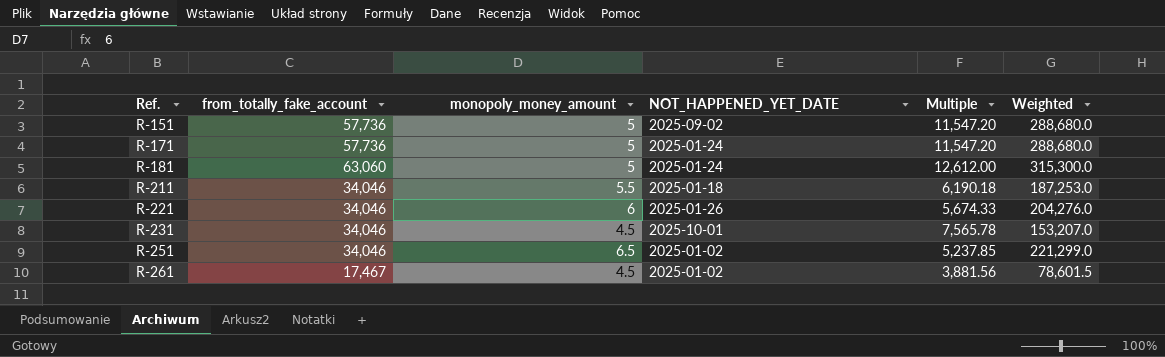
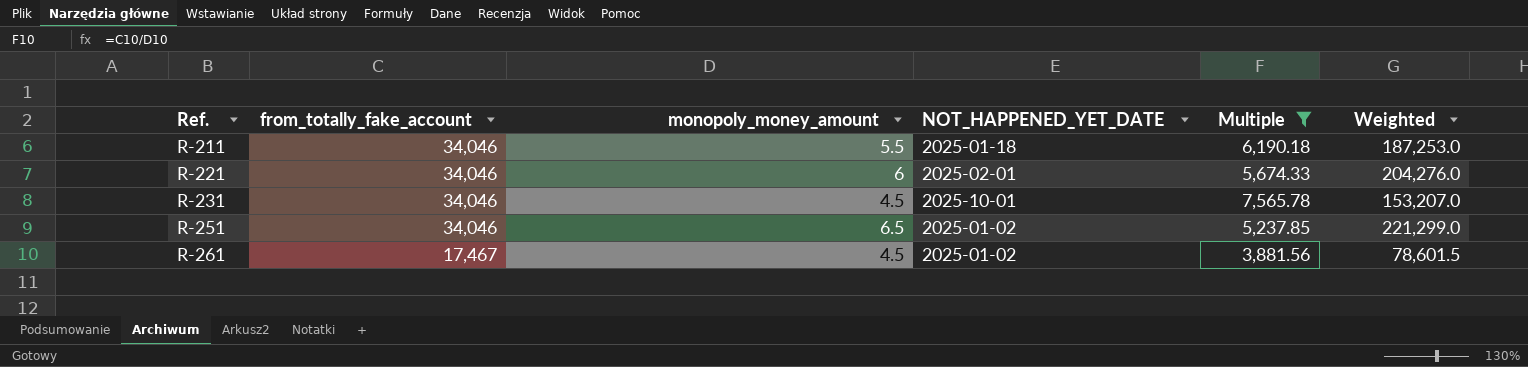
filter: none -> Multiple <= 7,565.78
R-221 | NOT_HAPPENED_YET_DATE: 2025-01-26 -> 2025-02-01

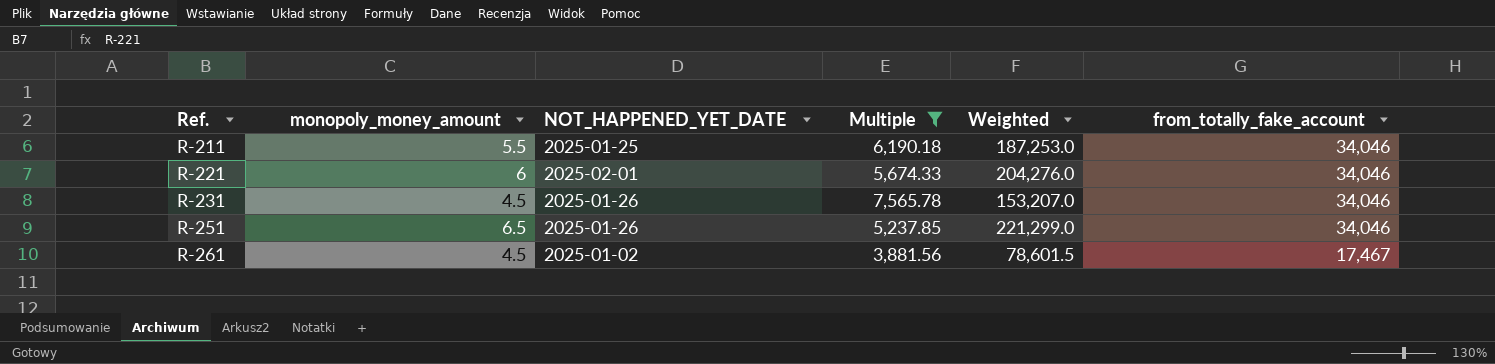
column from_totally_fake_account | position: 2 -> 6
R-211 | NOT_HAPPENED_YET_DATE: 2025-01-18 -> 2025-01-25
R-231 | NOT_HAPPENED_YET_DATE: 2025-10-01 -> 2025-01-26
R-251 | NOT_HAPPENED_YET_DATE: 2025-01-02 -> 2025-01-26

